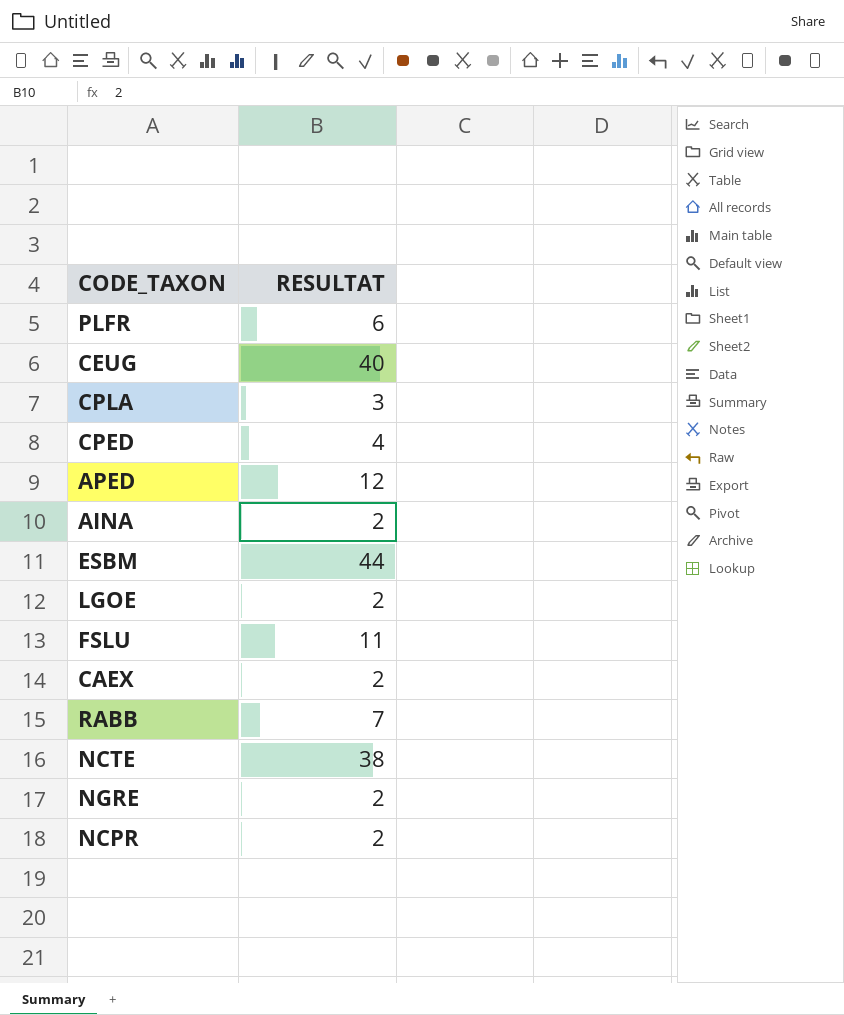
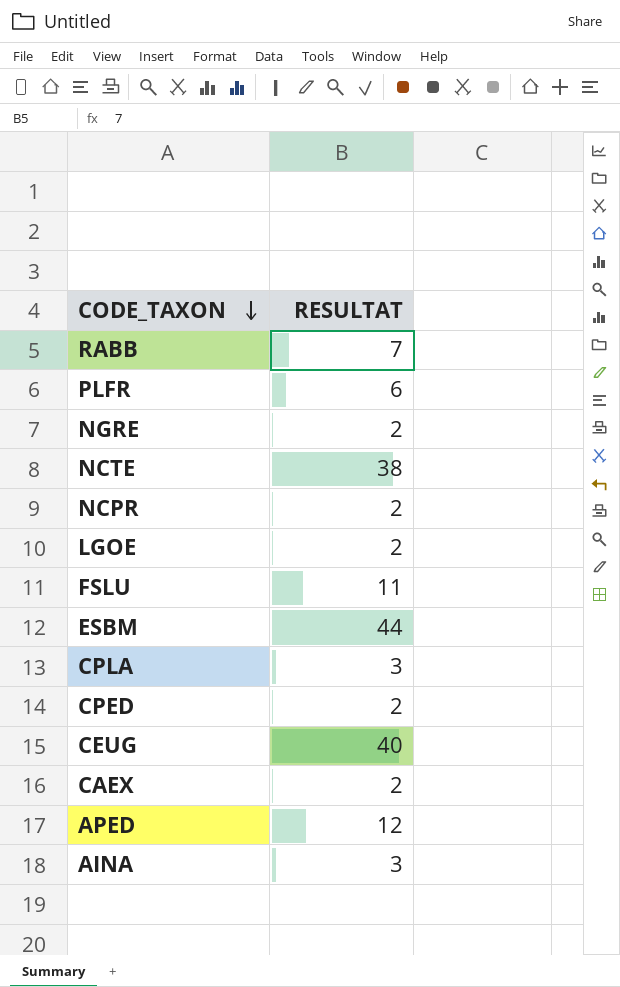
row order: none -> CODE_TAXON descending
CPED | RESULTAT: 4 -> 2
AINA | RESULTAT: 2 -> 3

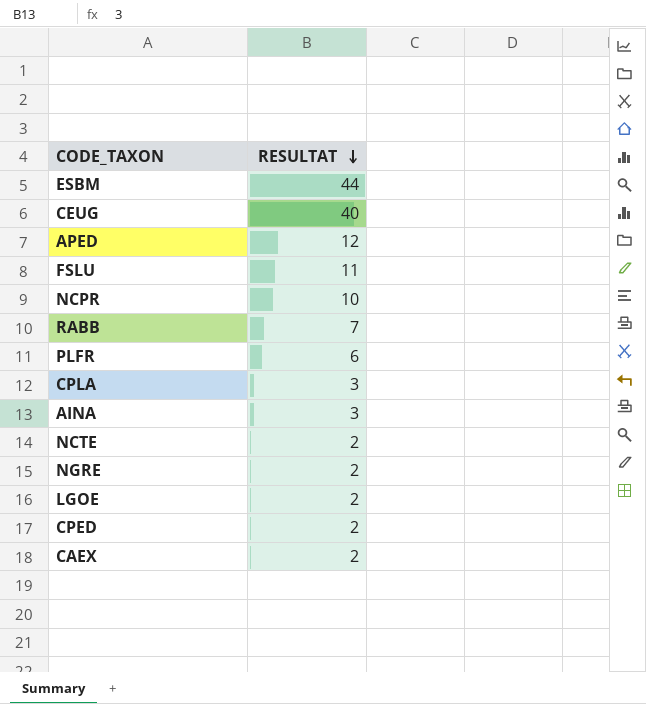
row order: CODE_TAXON descending -> RESULTAT descending
NCPR | RESULTAT: 2 -> 10
NCTE | RESULTAT: 38 -> 2

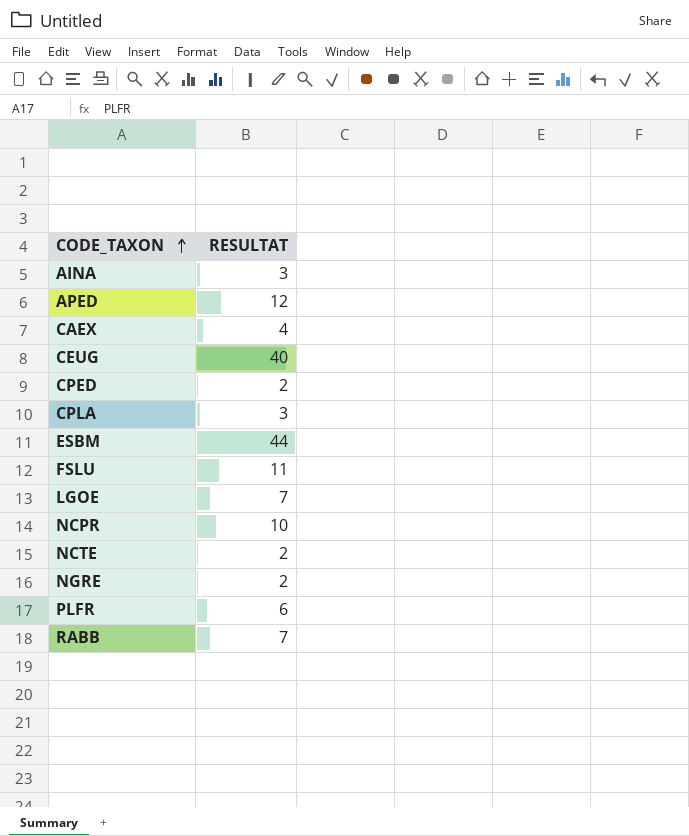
row order: RESULTAT descending -> CODE_TAXON ascending
CAEX | RESULTAT: 2 -> 4
LGOE | RESULTAT: 2 -> 7

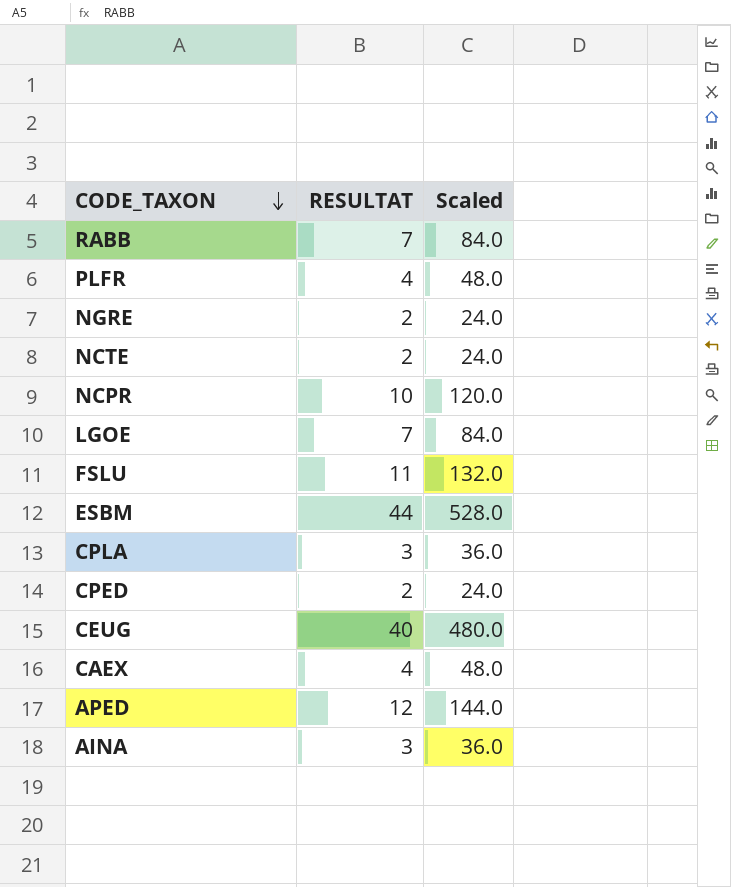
row order: CODE_TAXON ascending -> CODE_TAXON descending
column Scaled | formula: none -> [RESULTAT] * 12
PLFR | RESULTAT: 6 -> 4

